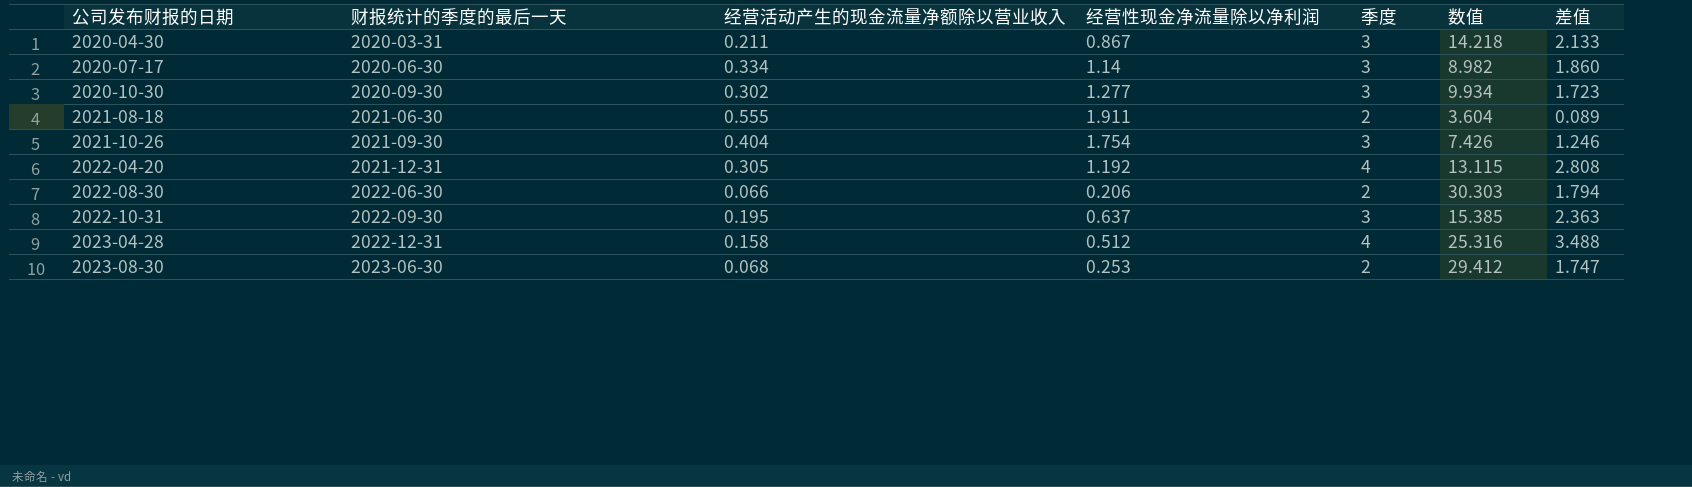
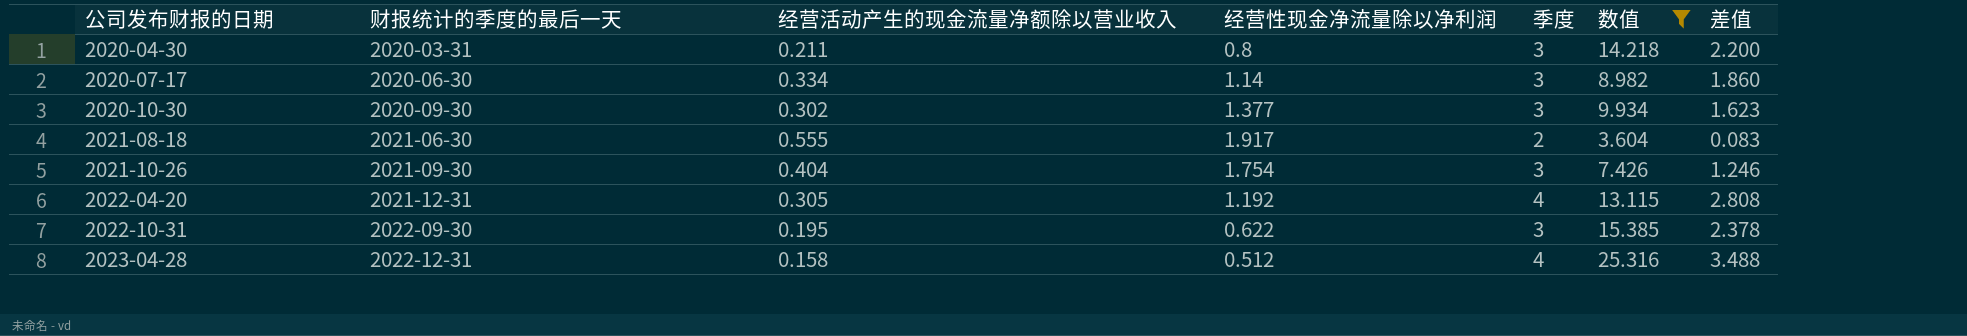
filter: none -> 数值 <= 25.316
2020-04-30 | 经营性现金净流量除以净利润: 0.867 -> 0.8
2020-04-30 | 差值: 2.133 -> 2.200
2020-10-30 | 经营性现金净流量除以净利润: 1.277 -> 1.377
2020-10-30 | 差值: 1.723 -> 1.623
2021-08-18 | 经营性现金净流量除以净利润: 1.911 -> 1.917
2021-08-18 | 差值: 0.089 -> 0.083
2022-10-31 | 经营性现金净流量除以净利润: 0.637 -> 0.622
2022-10-31 | 差值: 2.363 -> 2.378

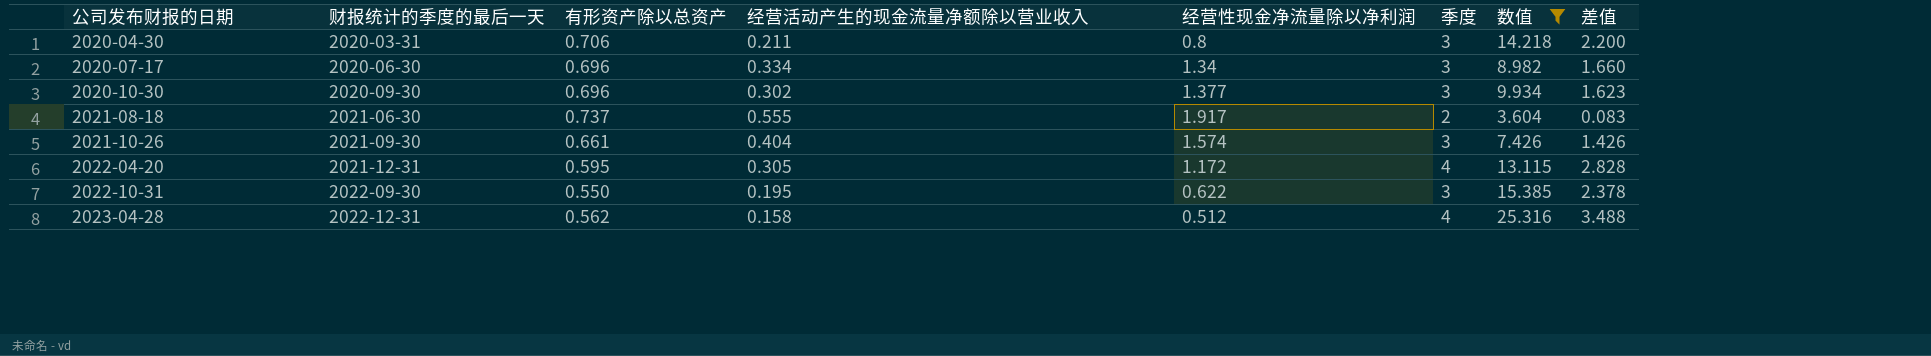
column 有形资产除以总资产 | position: none -> 3
2020-07-17 | 经营性现金净流量除以净利润: 1.14 -> 1.34
2020-07-17 | 差值: 1.860 -> 1.660
2021-10-26 | 经营性现金净流量除以净利润: 1.754 -> 1.574
2021-10-26 | 差值: 1.246 -> 1.426
2022-04-20 | 经营性现金净流量除以净利润: 1.192 -> 1.172
2022-04-20 | 差值: 2.808 -> 2.828

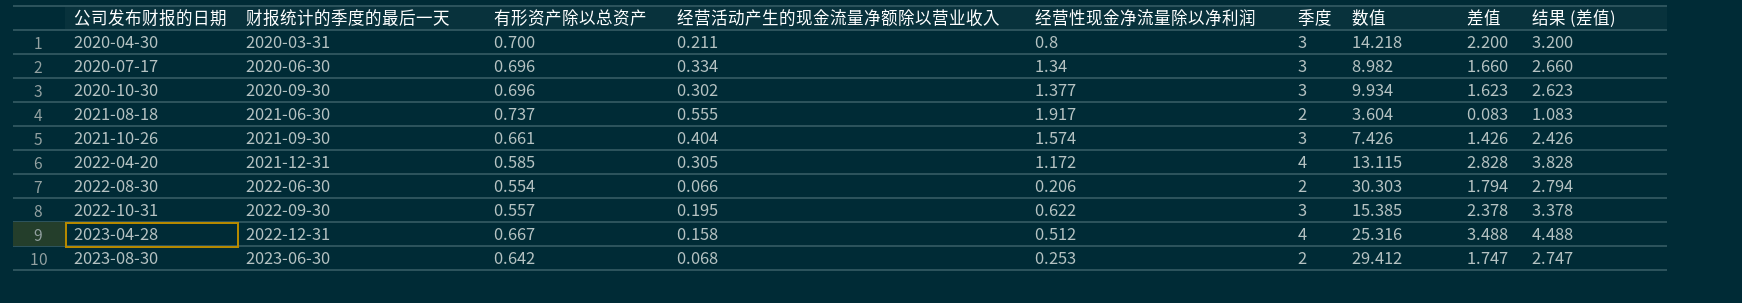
filter: 数值 <= 25.316 -> none
column 结果 (差值) | formula: none -> [差值] + 1
2020-04-30 | 有形资产除以总资产: 0.706 -> 0.700
2022-04-20 | 有形资产除以总资产: 0.595 -> 0.585
2022-10-31 | 有形资产除以总资产: 0.550 -> 0.557
2023-04-28 | 有形资产除以总资产: 0.562 -> 0.667

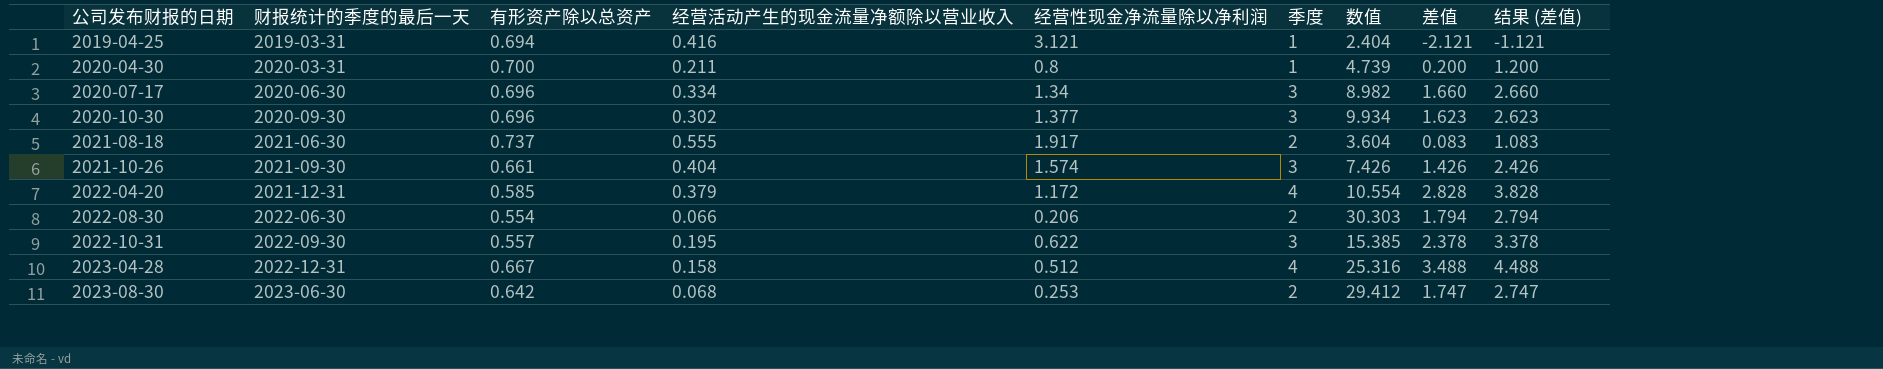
row 2019-04-25: none -> 2019-03-31 | 0.694 | 0.416 | 3.121 | 1 | 2.404 | -2.121 | -1.121
2020-04-30 | 季度: 3 -> 1
2020-04-30 | 数值: 14.218 -> 4.739
2020-04-30 | 差值: 2.200 -> 0.200
2020-04-30 | 结果 (差值): 3.200 -> 1.200
2022-04-20 | 经营活动产生的现金流量净额除以营业收入: 0.305 -> 0.379
2022-04-20 | 数值: 13.115 -> 10.554

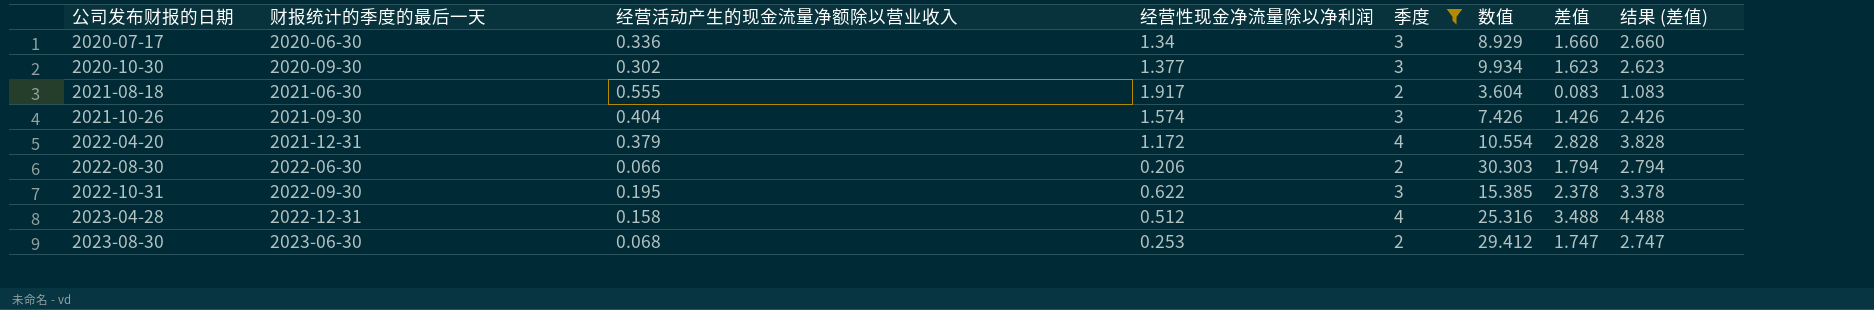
filter: none -> 季度 != 1
column 有形资产除以总资产 | position: 3 -> none
2020-07-17 | 经营活动产生的现金流量净额除以营业收入: 0.334 -> 0.336
2020-07-17 | 数值: 8.982 -> 8.929

